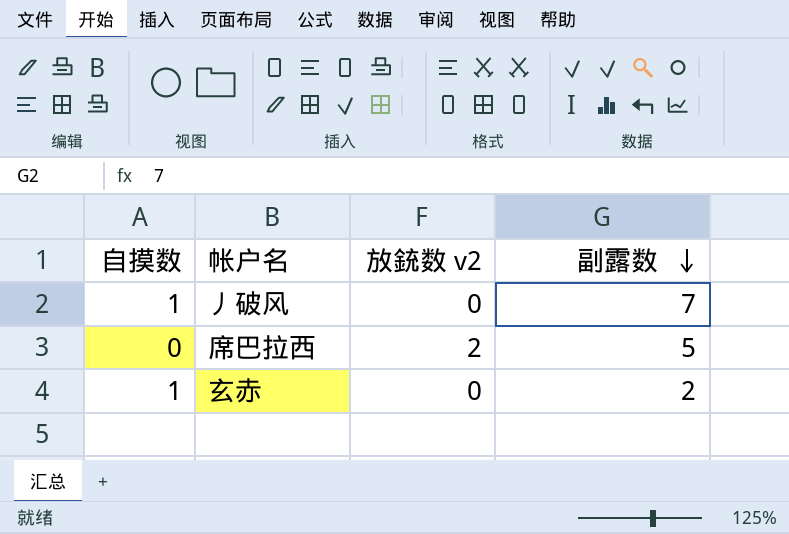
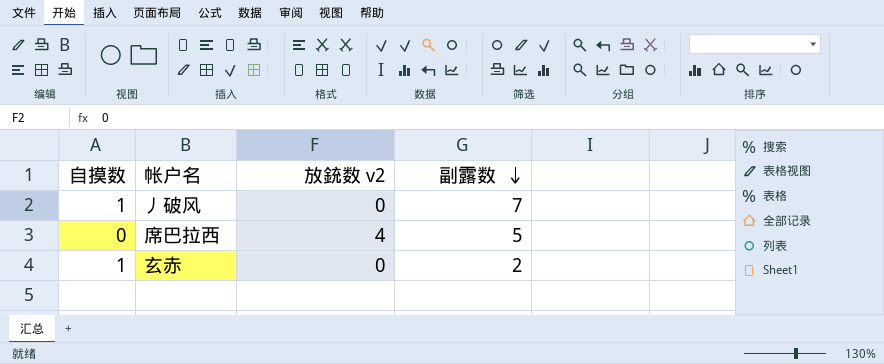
席巴拉西 | 放銃数 v2: 2 -> 4

